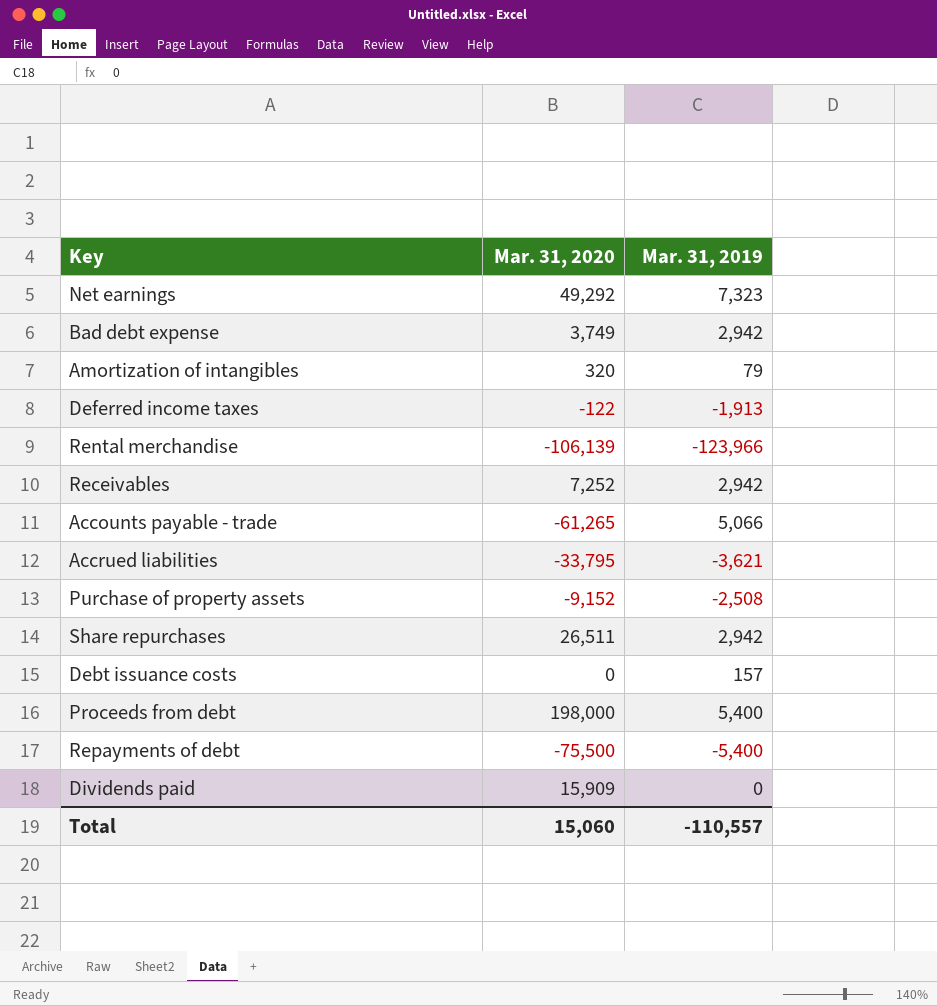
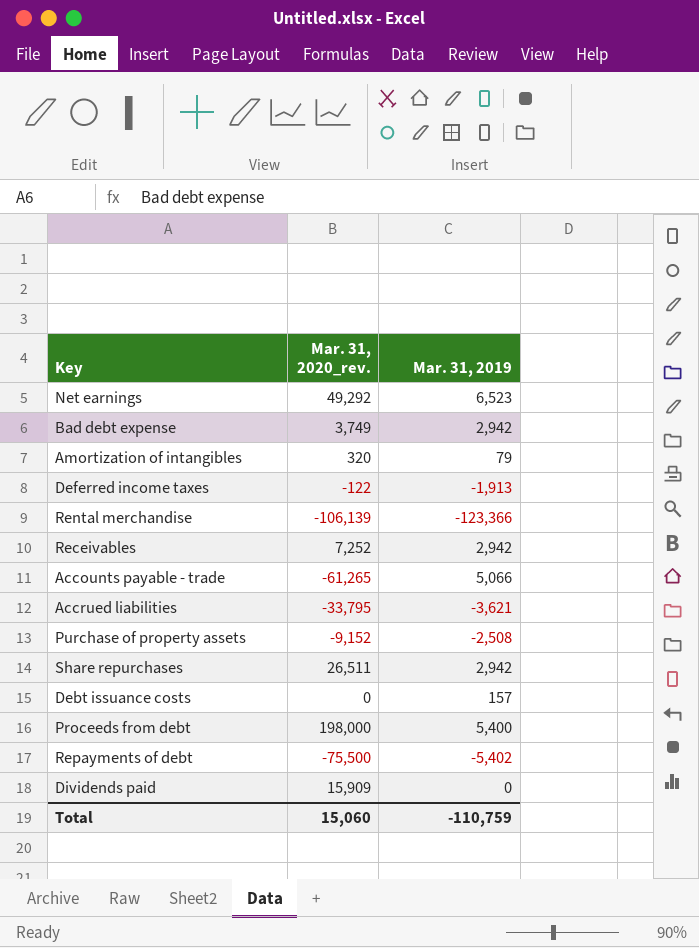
column name: Mar. 31, 2020 -> Mar. 31, 2020_rev.
Net earnings | Mar. 31, 2019: 7,323 -> 6,523
Rental merchandise | Mar. 31, 2019: -123,966 -> -123,366
Repayments of debt | Mar. 31, 2019: -5,400 -> -5,402
Total | Mar. 31, 2019: -110,557 -> -110,759

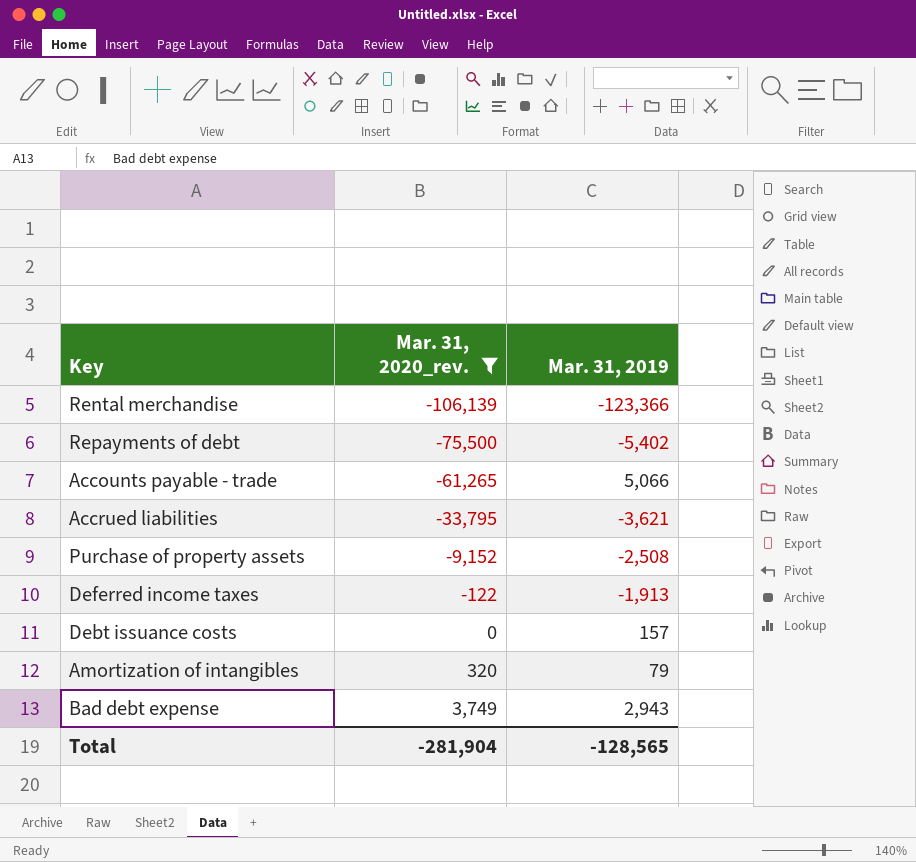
filter: none -> Mar. 31, 2020_rev. <= 3,749
row order: none -> Mar. 31, 2020_rev. ascending
Bad debt expense | Mar. 31, 2019: 2,942 -> 2,943
Total | Mar. 31, 2020_rev.: 15,060 -> -281,904
Total | Mar. 31, 2019: -110,759 -> -128,565

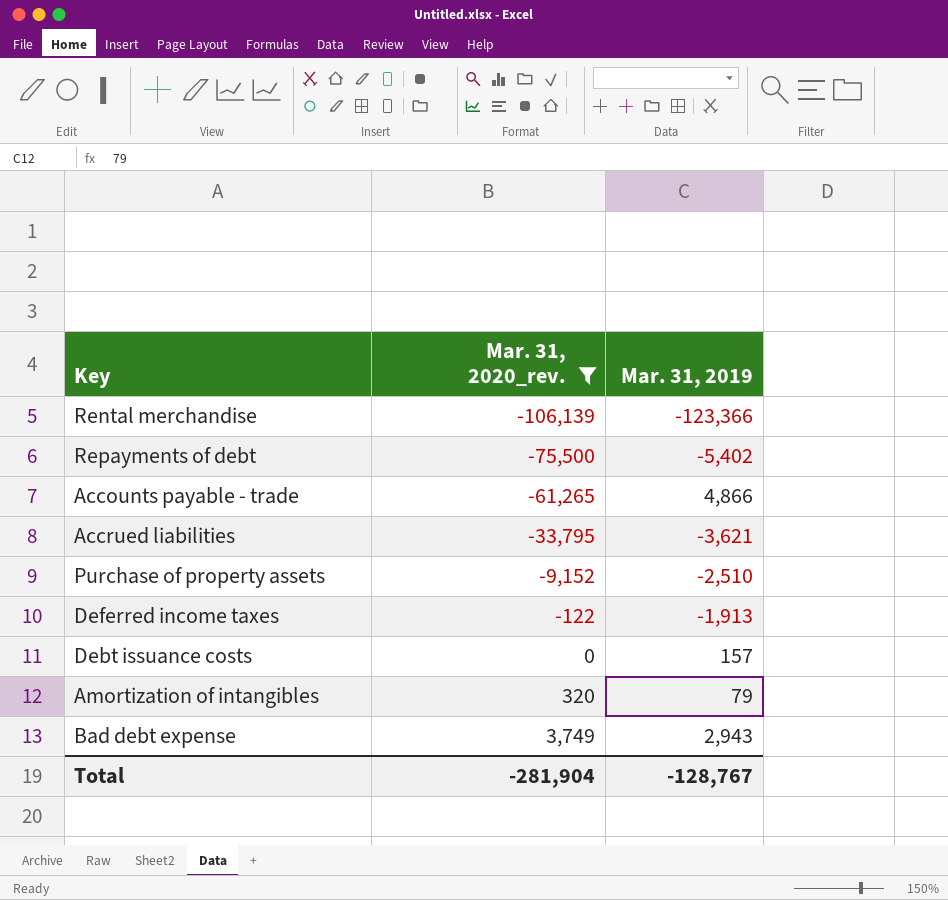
Accounts payable - trade | Mar. 31, 2019: 5,066 -> 4,866
Purchase of property assets | Mar. 31, 2019: -2,508 -> -2,510
Total | Mar. 31, 2019: -128,565 -> -128,767

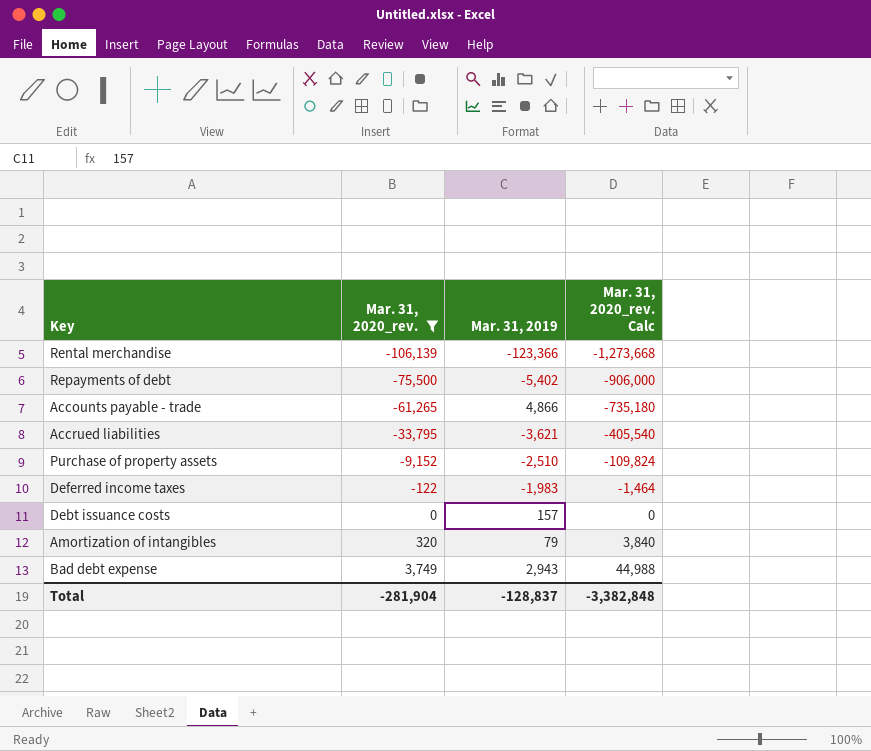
column Mar. 31, 2020_rev. Calc | formula: none -> [Mar. 31, 2020_rev.] * 12
Deferred income taxes | Mar. 31, 2019: -1,913 -> -1,983
Total | Mar. 31, 2019: -128,767 -> -128,837

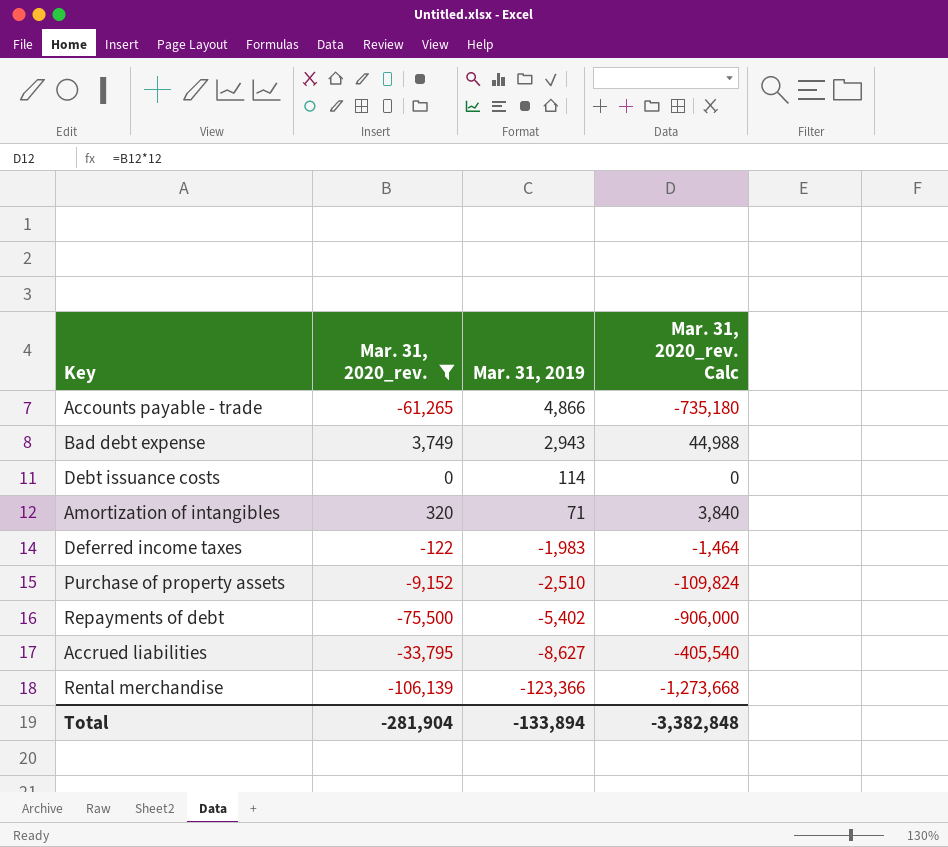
row order: Mar. 31, 2020_rev. ascending -> Mar. 31, 2019 descending
Debt issuance costs | Mar. 31, 2019: 157 -> 114
Amortization of intangibles | Mar. 31, 2019: 79 -> 71
Accrued liabilities | Mar. 31, 2019: -3,621 -> -8,627
Total | Mar. 31, 2019: -128,837 -> -133,894

